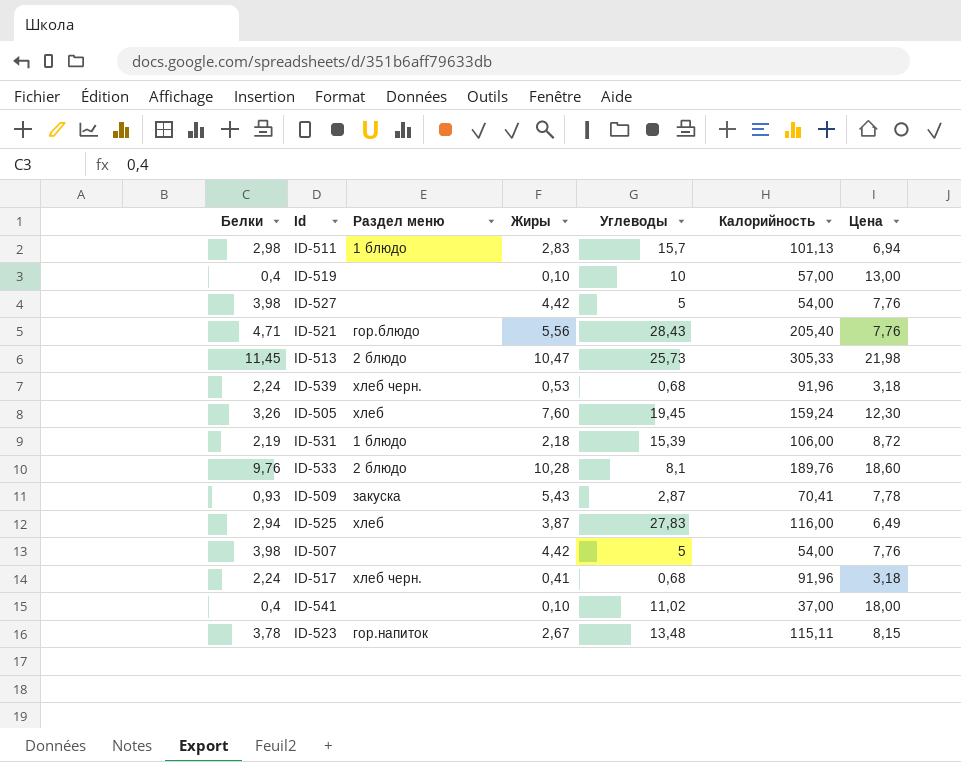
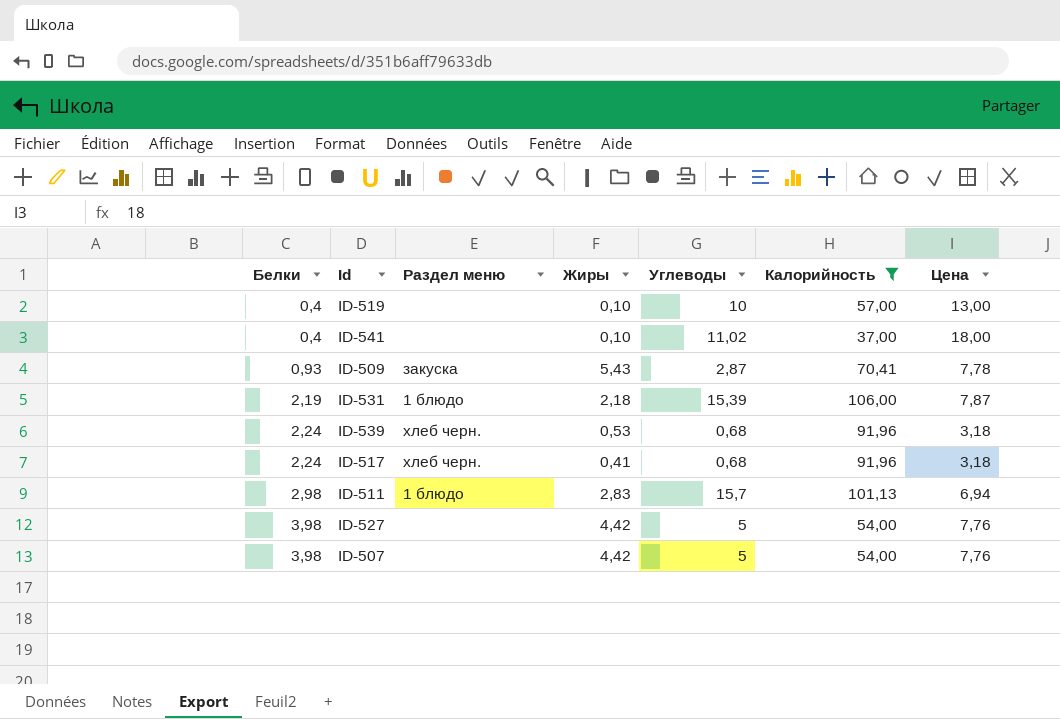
filter: none -> Калорийность <= 106,00
row order: none -> Белки ascending
ID-531 | Цена: 8,72 -> 7,87

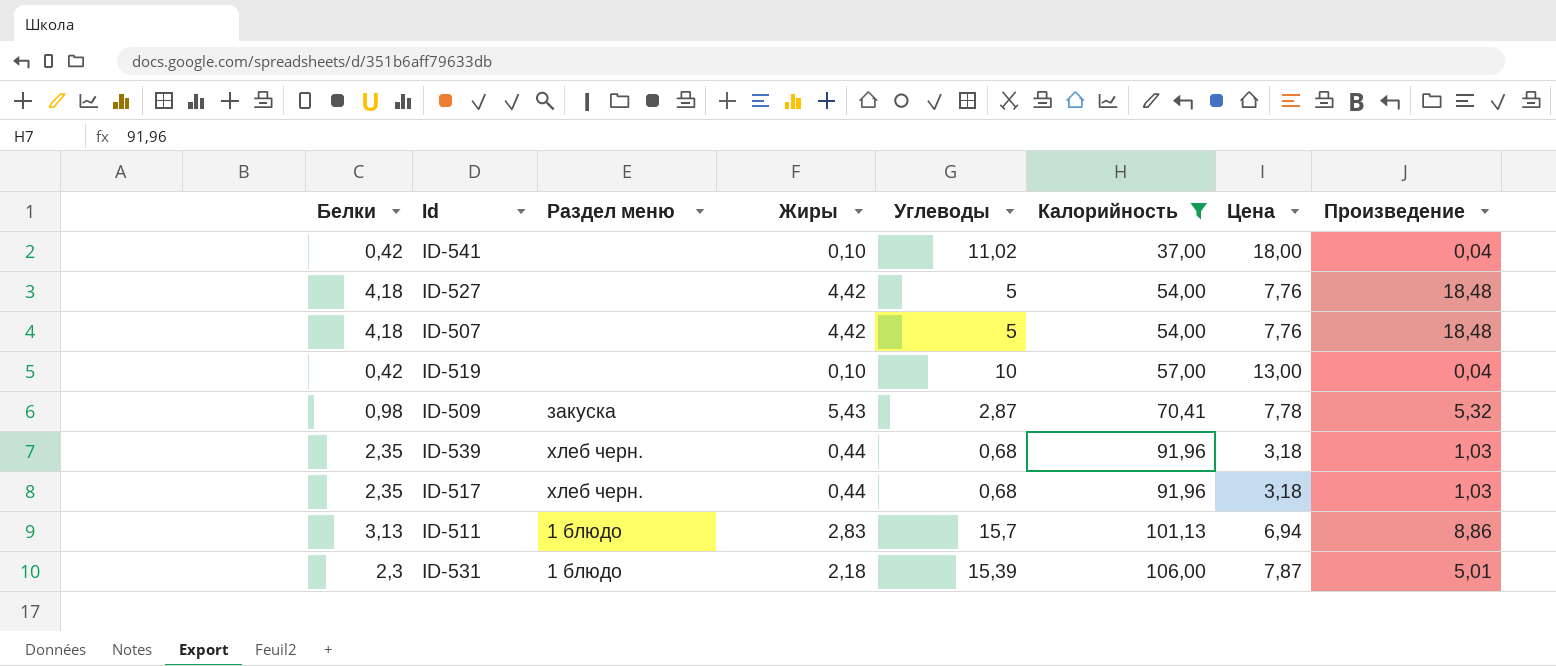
row order: Белки ascending -> Калорийность ascending
column Произведение | formula: none -> [Белки] * [Жиры]
ID-541 | Белки: 0,4 -> 0,42
ID-527 | Белки: 3,98 -> 4,18
ID-507 | Белки: 3,98 -> 4,18
ID-519 | Белки: 0,4 -> 0,42
ID-509 | Белки: 0,93 -> 0,98
ID-539 | Белки: 2,24 -> 2,35
ID-539 | Жиры: 0,53 -> 0,44
ID-517 | Белки: 2,24 -> 2,35
ID-517 | Жиры: 0,41 -> 0,44
ID-511 | Белки: 2,98 -> 3,13
ID-531 | Белки: 2,19 -> 2,3

